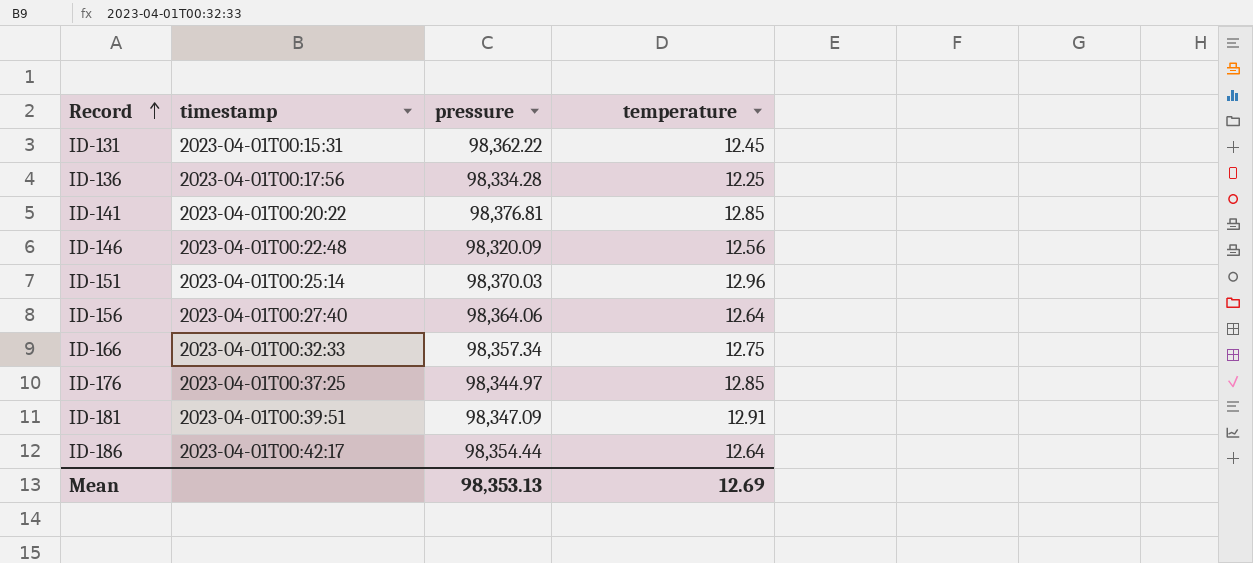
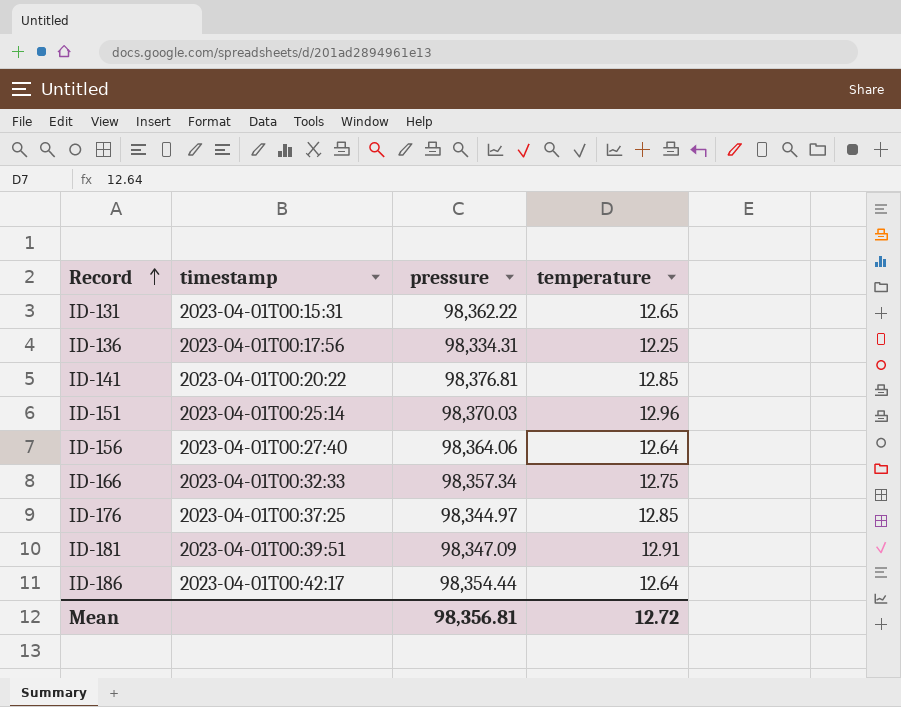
row ID-146: 2023-04-01T00:22:48 | 98,320.09 | 12.56 -> none
ID-131 | temperature: 12.45 -> 12.65
ID-136 | pressure: 98,334.28 -> 98,334.31
Mean | pressure: 98,353.13 -> 98,356.81
Mean | temperature: 12.69 -> 12.72

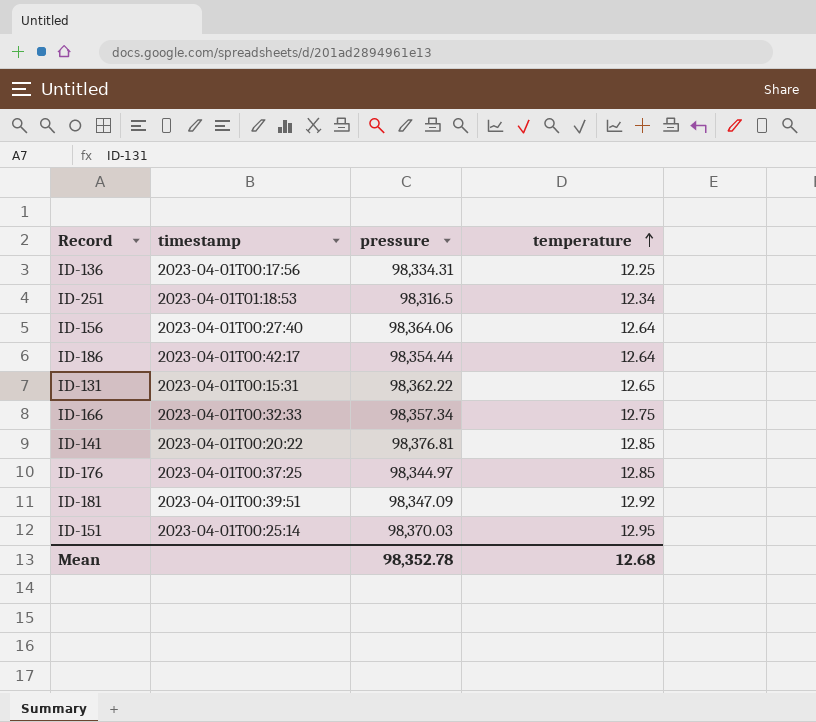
row order: Record ascending -> temperature ascending
row ID-251: none -> 2023-04-01T01:18:53 | 98,316.5 | 12.34
ID-181 | temperature: 12.91 -> 12.92
ID-151 | temperature: 12.96 -> 12.95
Mean | pressure: 98,356.81 -> 98,352.78
Mean | temperature: 12.72 -> 12.68

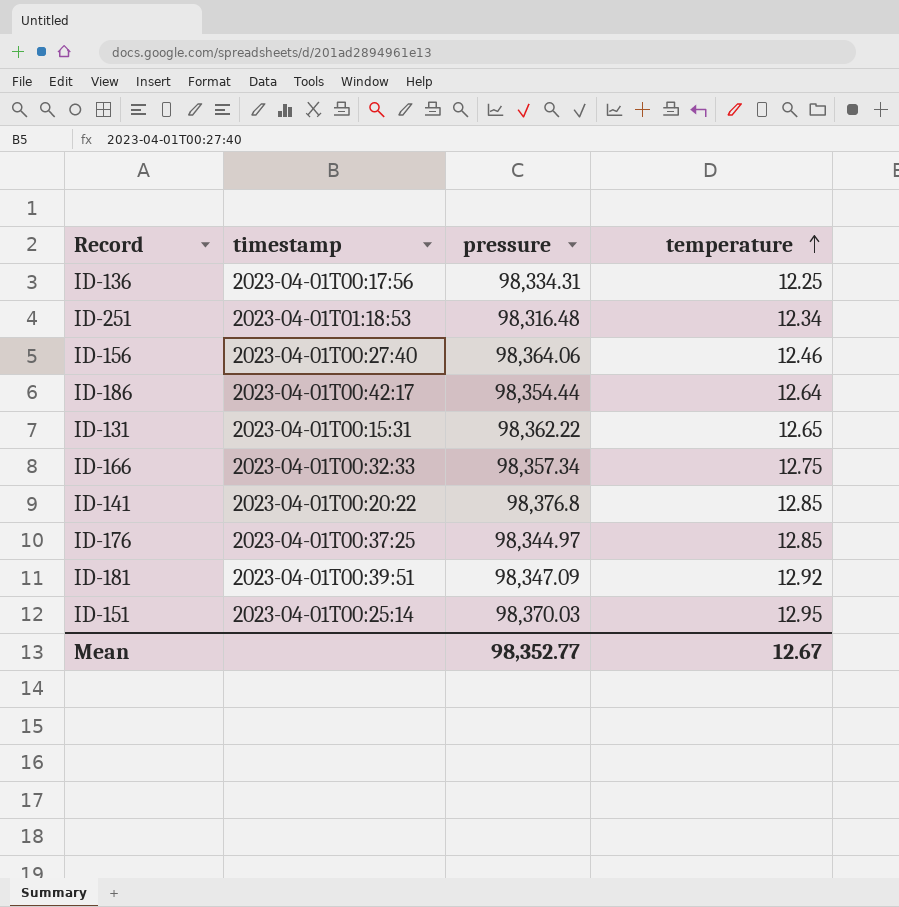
ID-251 | pressure: 98,316.5 -> 98,316.48
ID-156 | temperature: 12.64 -> 12.46
ID-141 | pressure: 98,376.81 -> 98,376.8
Mean | pressure: 98,352.78 -> 98,352.77
Mean | temperature: 12.68 -> 12.67

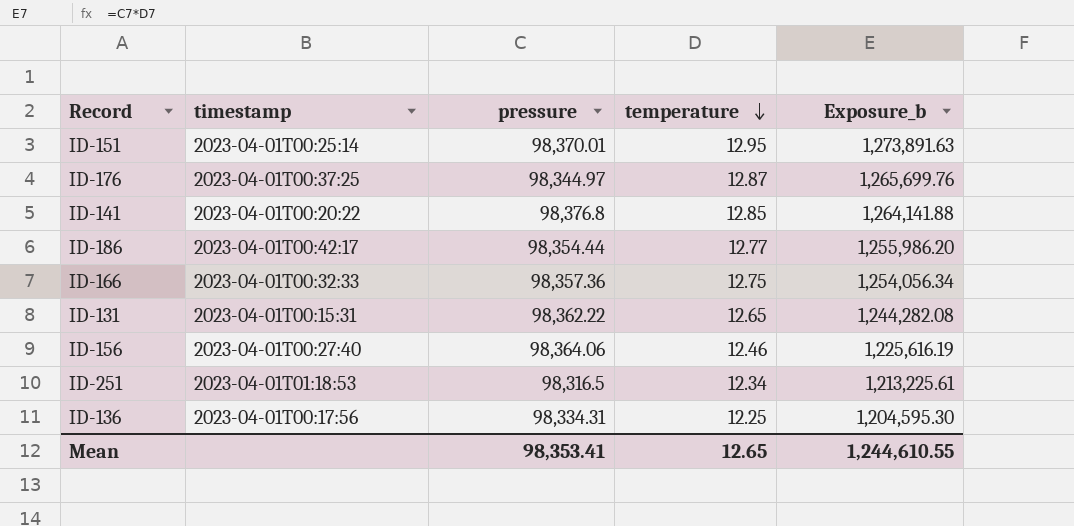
row order: temperature ascending -> temperature descending
column Exposure_b | formula: none -> [pressure] * [temperature]
row ID-181: 2023-04-01T00:39:51 | 98,347.09 | 12.92 -> none
ID-151 | pressure: 98,370.03 -> 98,370.01
ID-176 | temperature: 12.85 -> 12.87
ID-186 | temperature: 12.64 -> 12.77
ID-166 | pressure: 98,357.34 -> 98,357.36
ID-251 | pressure: 98,316.48 -> 98,316.5
Mean | pressure: 98,352.77 -> 98,353.41
Mean | temperature: 12.67 -> 12.65

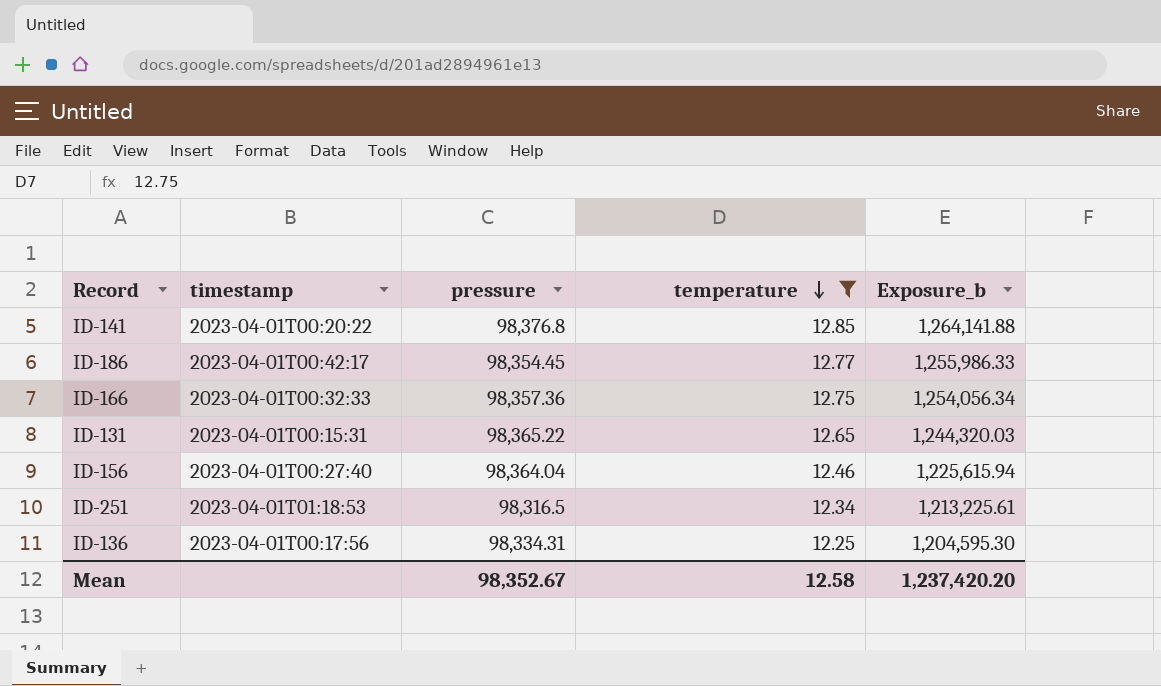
filter: none -> temperature <= 12.85
ID-186 | pressure: 98,354.44 -> 98,354.45
ID-186 | Exposure_b: 1,255,986.20 -> 1,255,986.33
ID-131 | pressure: 98,362.22 -> 98,365.22
ID-131 | Exposure_b: 1,244,282.08 -> 1,244,320.03
ID-156 | pressure: 98,364.06 -> 98,364.04
ID-156 | Exposure_b: 1,225,616.19 -> 1,225,615.94
Mean | pressure: 98,353.41 -> 98,352.67
Mean | temperature: 12.65 -> 12.58
Mean | Exposure_b: 1,244,610.55 -> 1,237,420.20

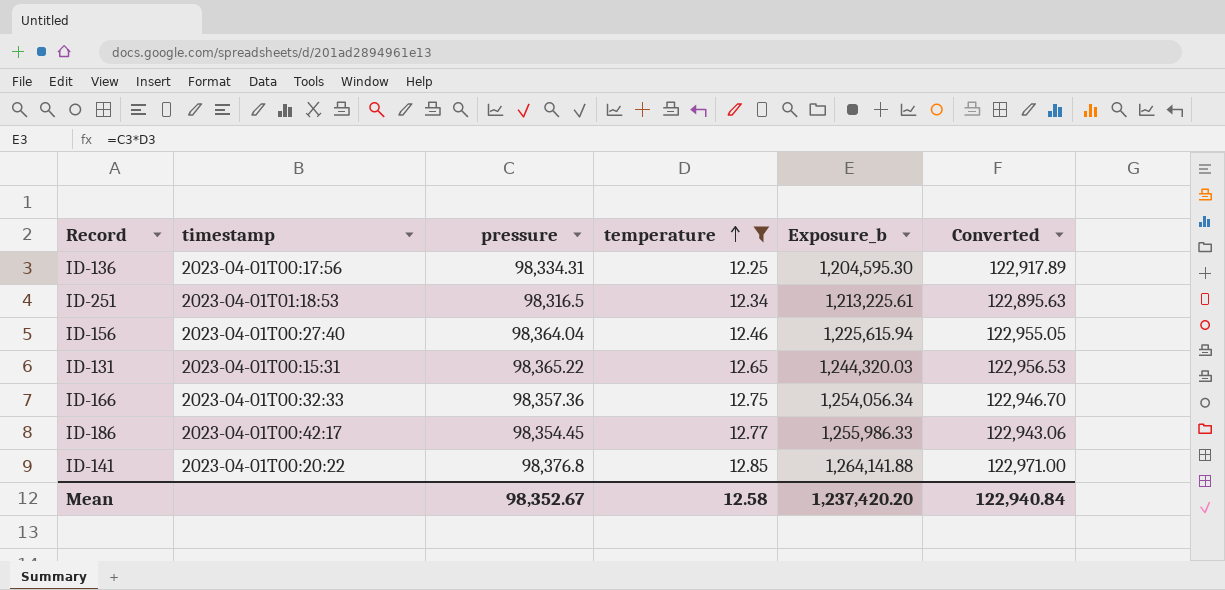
row order: temperature descending -> temperature ascending
column Converted | formula: none -> [pressure] * 1.25

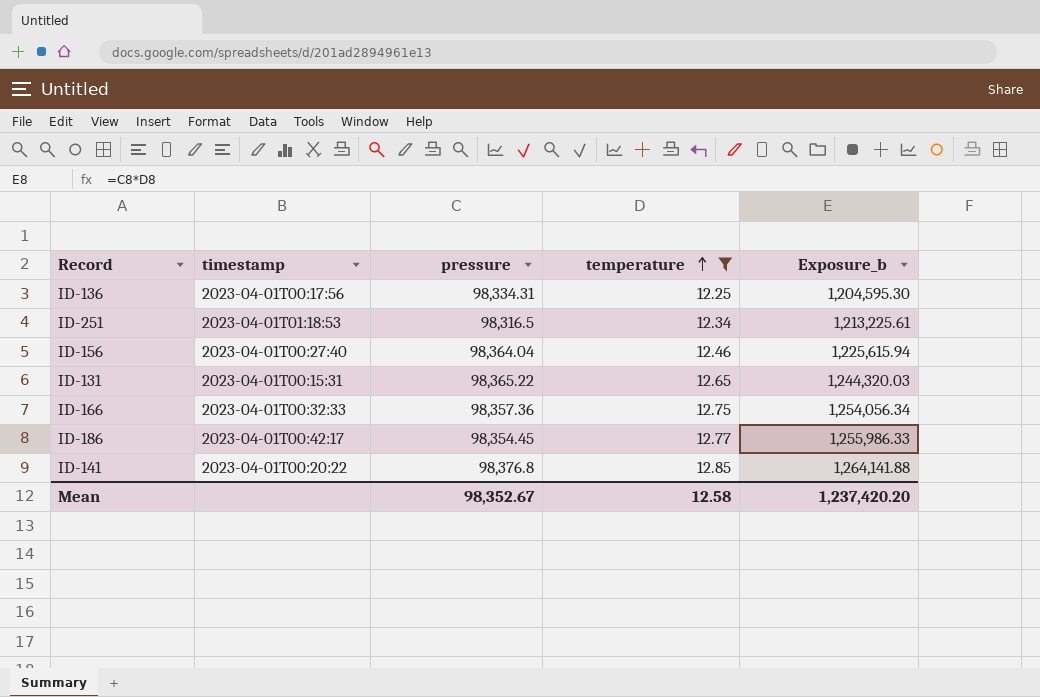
column Converted | formula: [pressure] * 1.25 -> none

